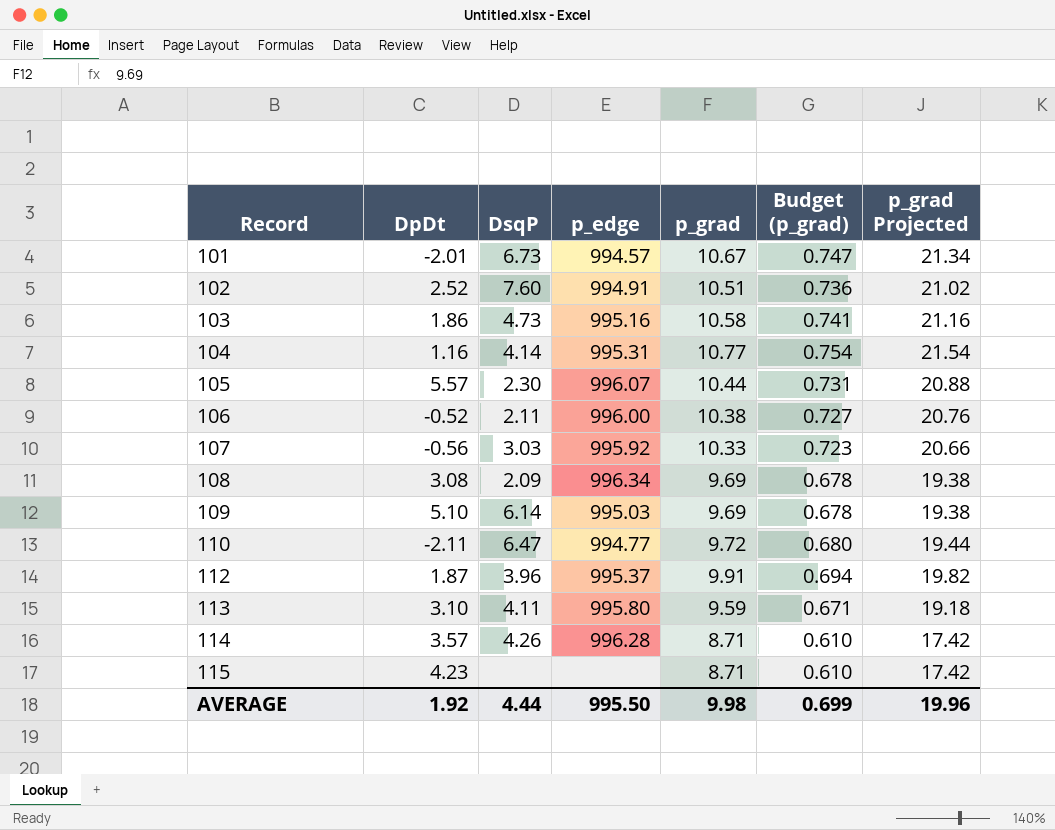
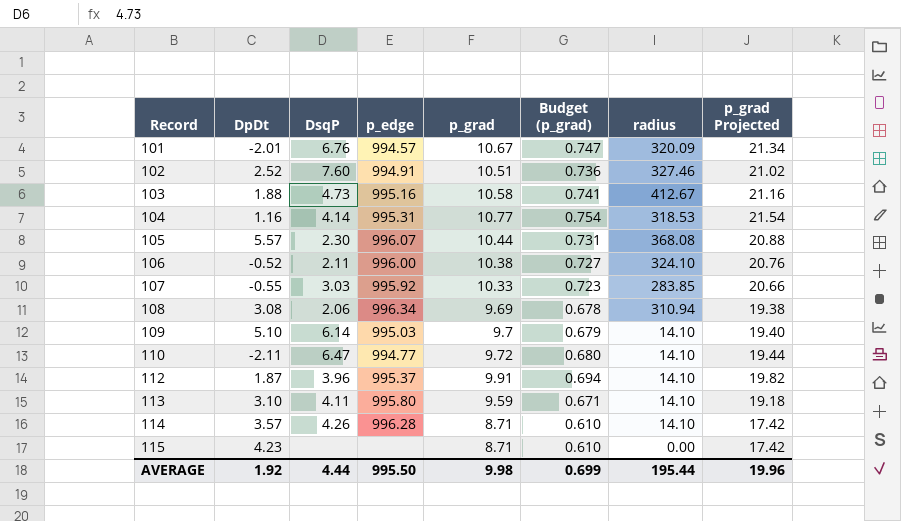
column radius | position: none -> 7
101 | DsqP: 6.73 -> 6.76
103 | DpDt: 1.86 -> 1.88
107 | DpDt: -0.56 -> -0.55
108 | DsqP: 2.09 -> 2.06
109 | p_grad: 9.69 -> 9.7
109 | Budget (p_grad): 0.678 -> 0.679
109 | p_grad Projected: 19.38 -> 19.40

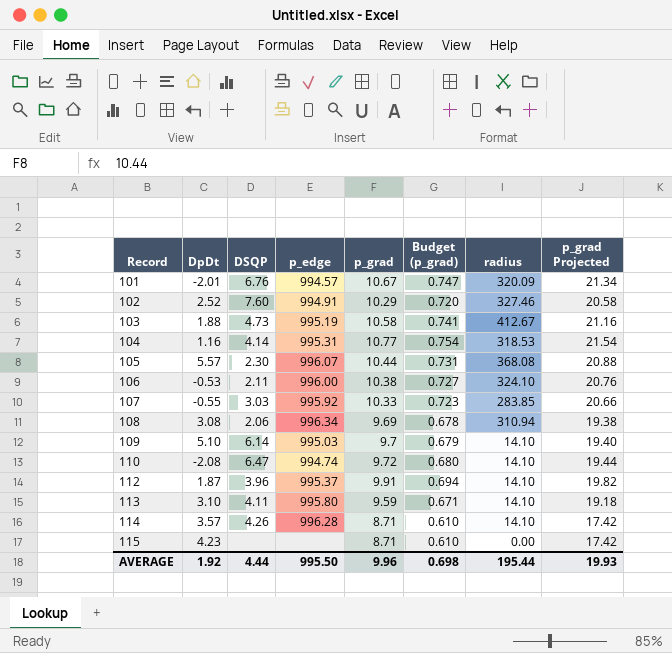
column name: DsqP -> DSQP
102 | p_grad: 10.51 -> 10.29
102 | Budget (p_grad): 0.736 -> 0.720
102 | p_grad Projected: 21.02 -> 20.58
103 | p_edge: 995.16 -> 995.19
106 | DpDt: -0.52 -> -0.53
110 | DpDt: -2.11 -> -2.08
110 | p_edge: 994.77 -> 994.74
AVERAGE | p_grad: 9.98 -> 9.96
AVERAGE | Budget (p_grad): 0.699 -> 0.698
AVERAGE | p_grad Projected: 19.96 -> 19.93

